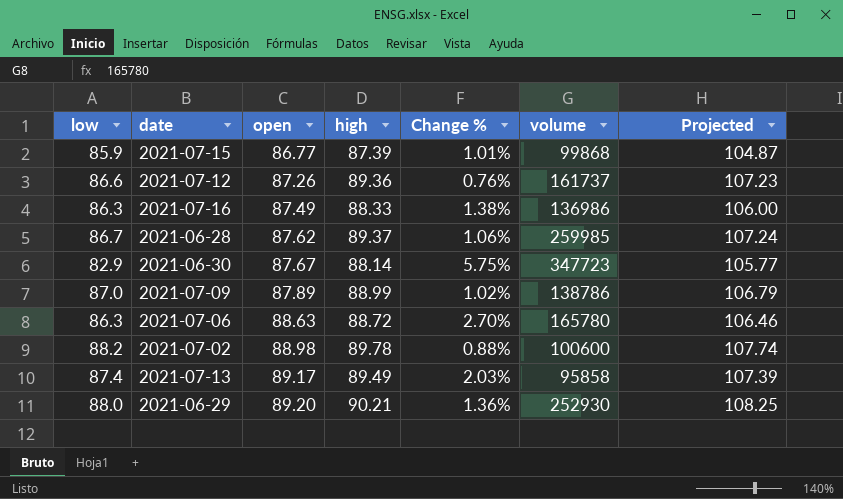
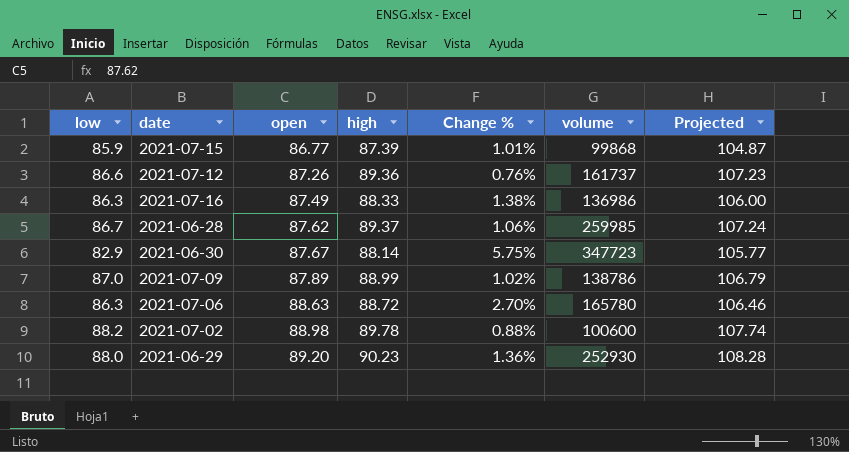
row 2021-07-13: 87.4 | 89.17 | 89.49 | 2.03% | 95858 | 107.39 -> none
2021-06-29 | high: 90.21 -> 90.23
2021-06-29 | Projected: 108.25 -> 108.28

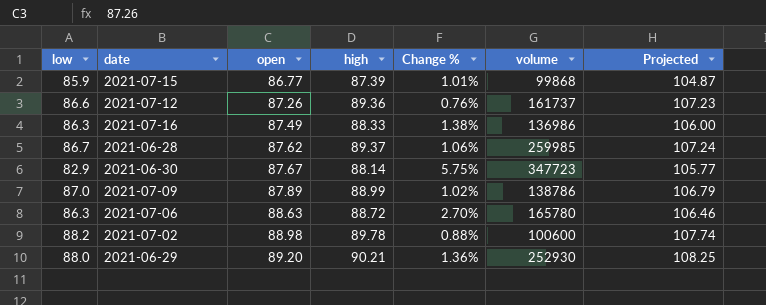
2021-06-29 | high: 90.23 -> 90.21
2021-06-29 | Projected: 108.28 -> 108.25

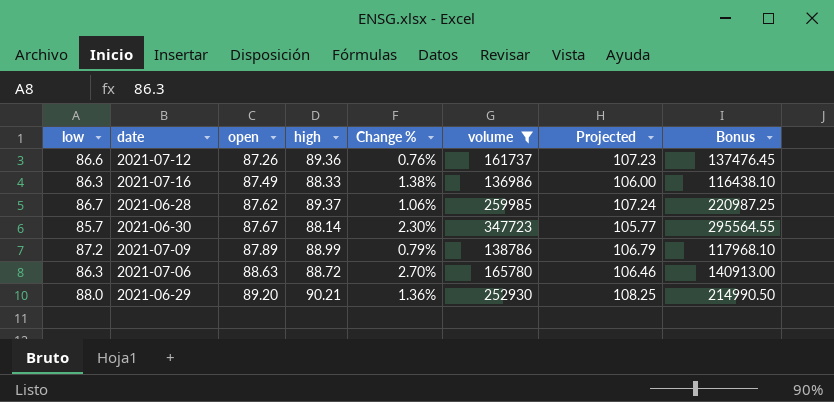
filter: none -> volume >= 136986
column Bonus | formula: none -> [volume] * 0.85
2021-06-30 | low: 82.9 -> 85.7
2021-06-30 | Change %: 5.75% -> 2.30%
2021-07-09 | low: 87.0 -> 87.2
2021-07-09 | Change %: 1.02% -> 0.79%

